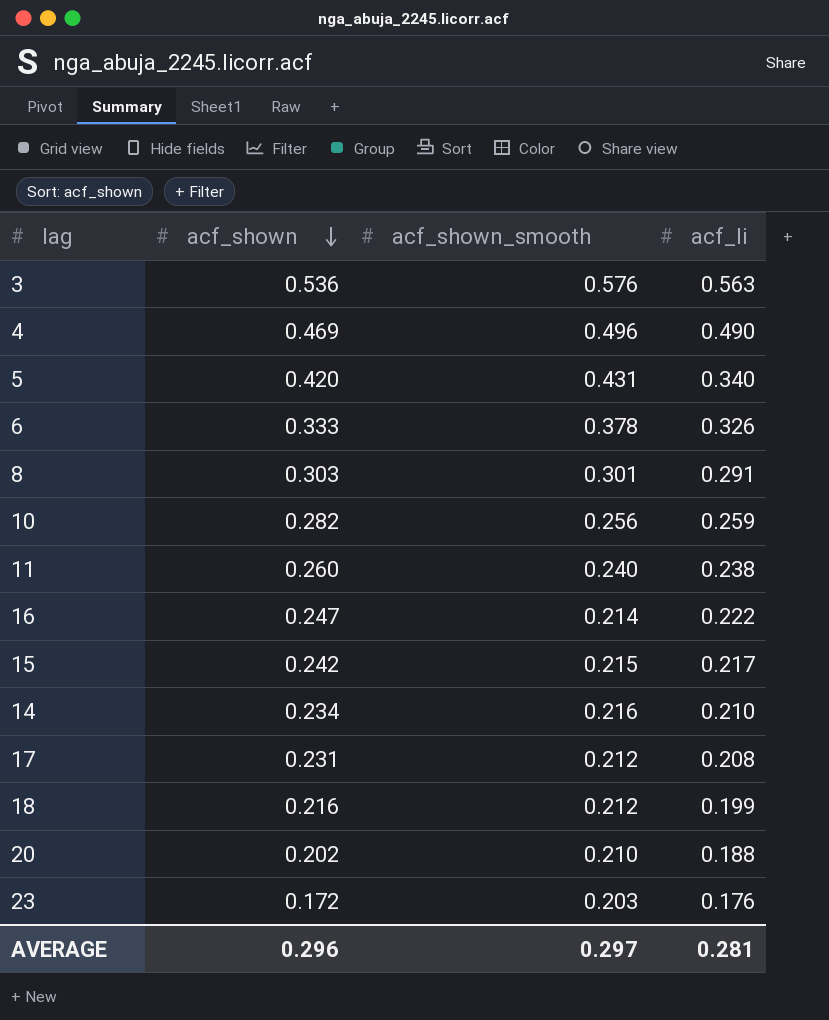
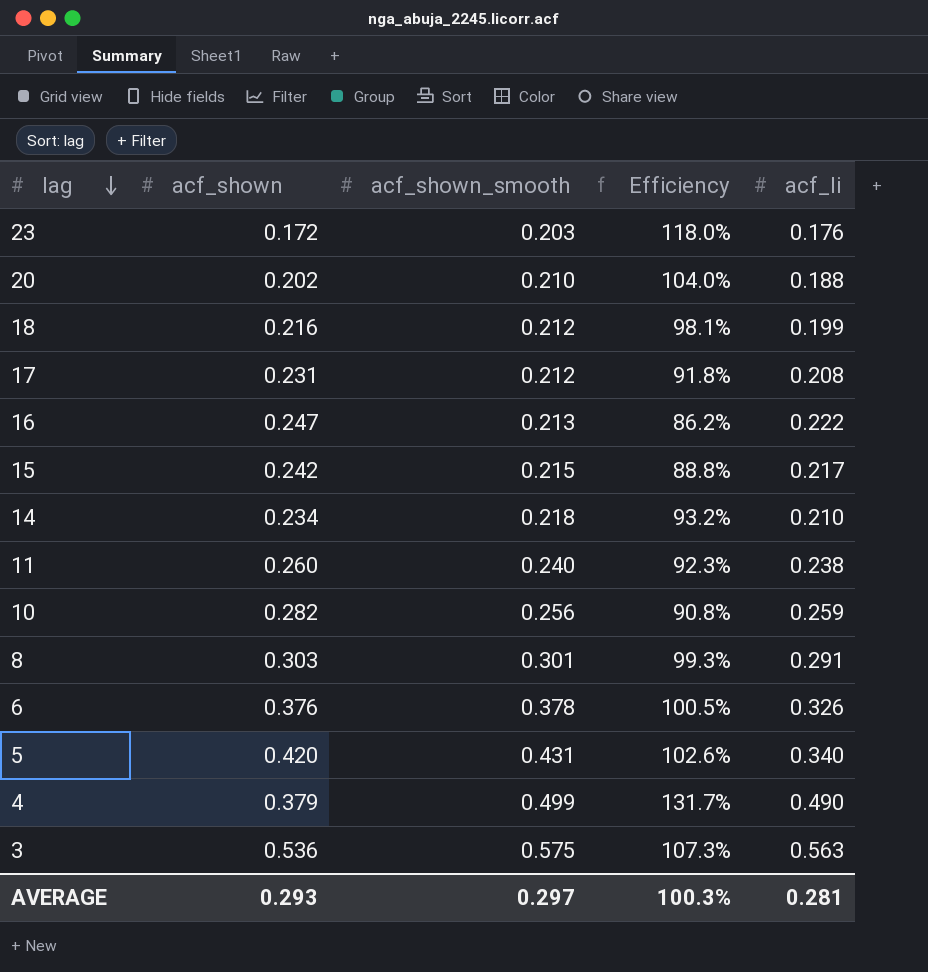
row order: acf_shown descending -> lag descending
column Efficiency | formula: none -> [acf_shown_smooth] / [acf_shown]
16 | acf_shown_smooth: 0.214 -> 0.213
14 | acf_shown_smooth: 0.216 -> 0.218
6 | acf_shown: 0.333 -> 0.376
4 | acf_shown: 0.469 -> 0.379
4 | acf_shown_smooth: 0.496 -> 0.499
3 | acf_shown_smooth: 0.576 -> 0.575
AVERAGE | acf_shown: 0.296 -> 0.293

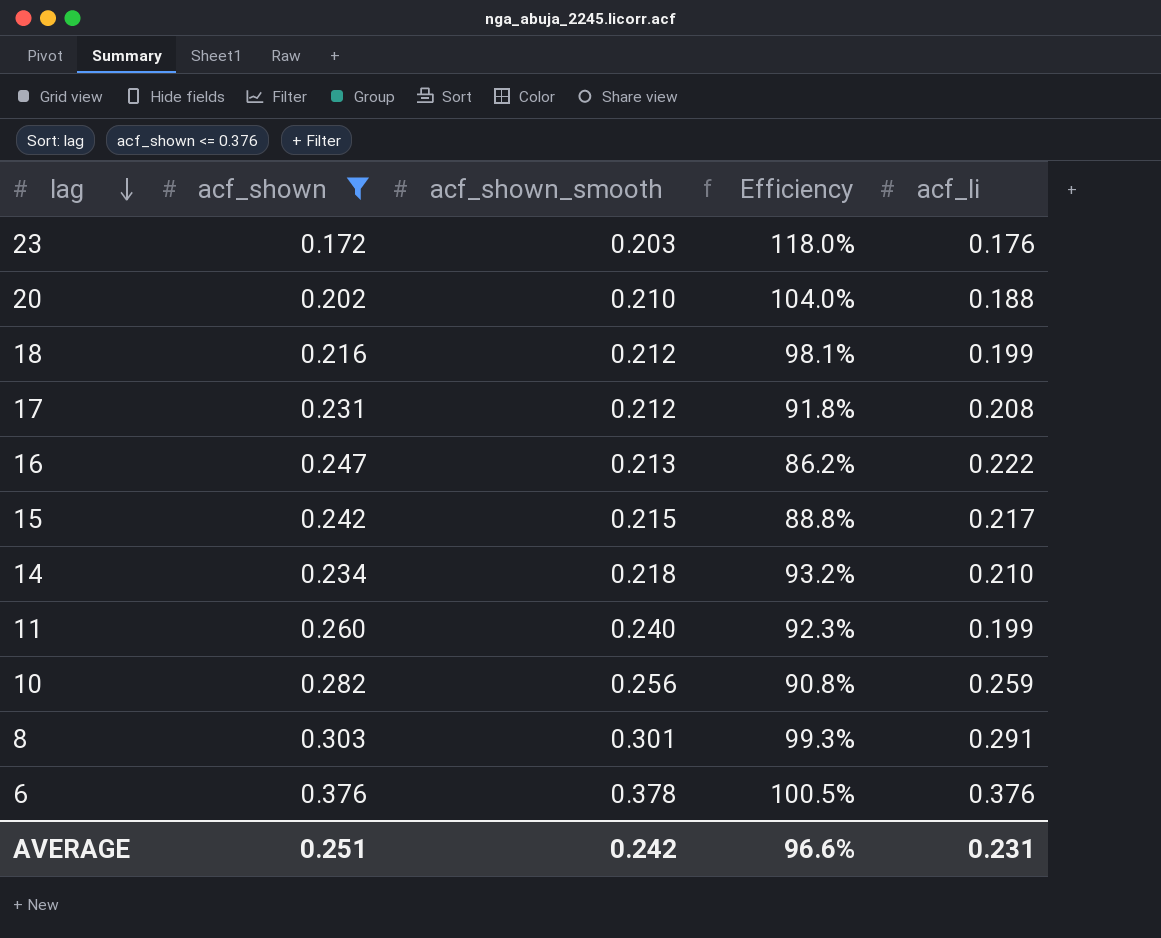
filter: none -> acf_shown <= 0.376
11 | acf_li: 0.238 -> 0.199
6 | acf_li: 0.326 -> 0.376
AVERAGE | acf_shown: 0.293 -> 0.251
AVERAGE | acf_shown_smooth: 0.297 -> 0.242
AVERAGE | Efficiency: 100.3% -> 96.6%
AVERAGE | acf_li: 0.281 -> 0.231

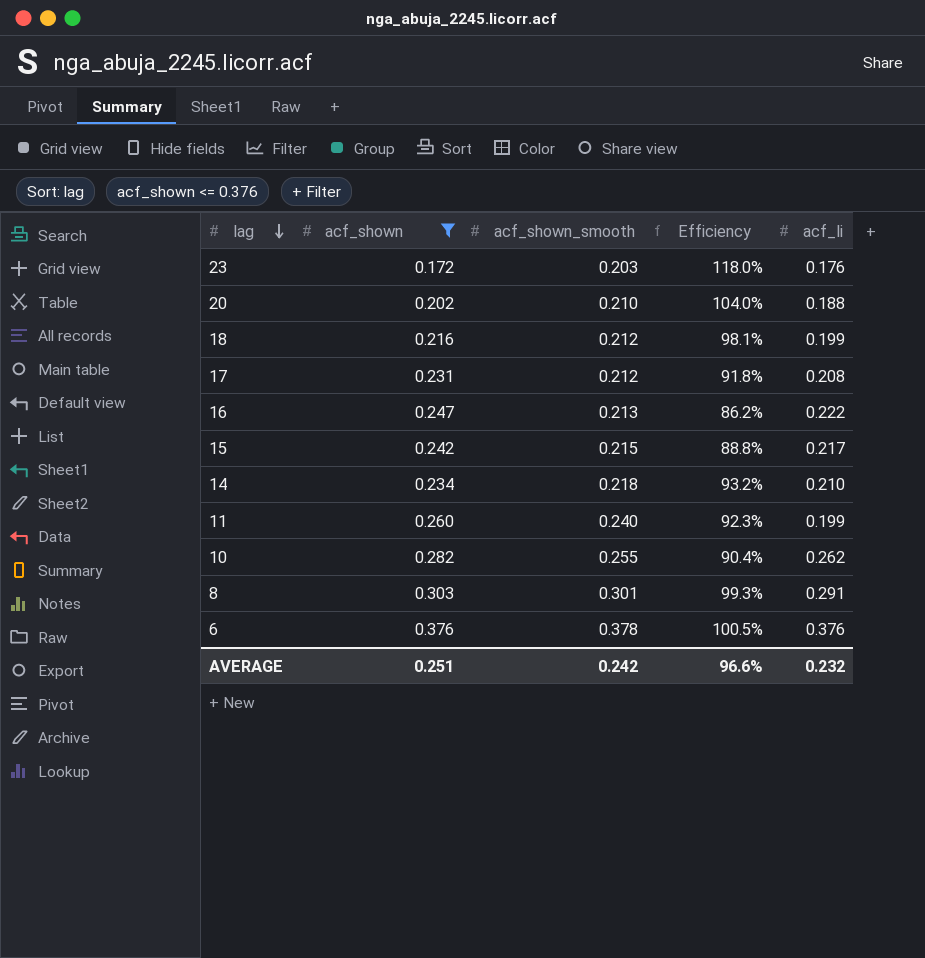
10 | acf_shown_smooth: 0.256 -> 0.255
10 | Efficiency: 90.8% -> 90.4%
10 | acf_li: 0.259 -> 0.262
AVERAGE | acf_li: 0.231 -> 0.232

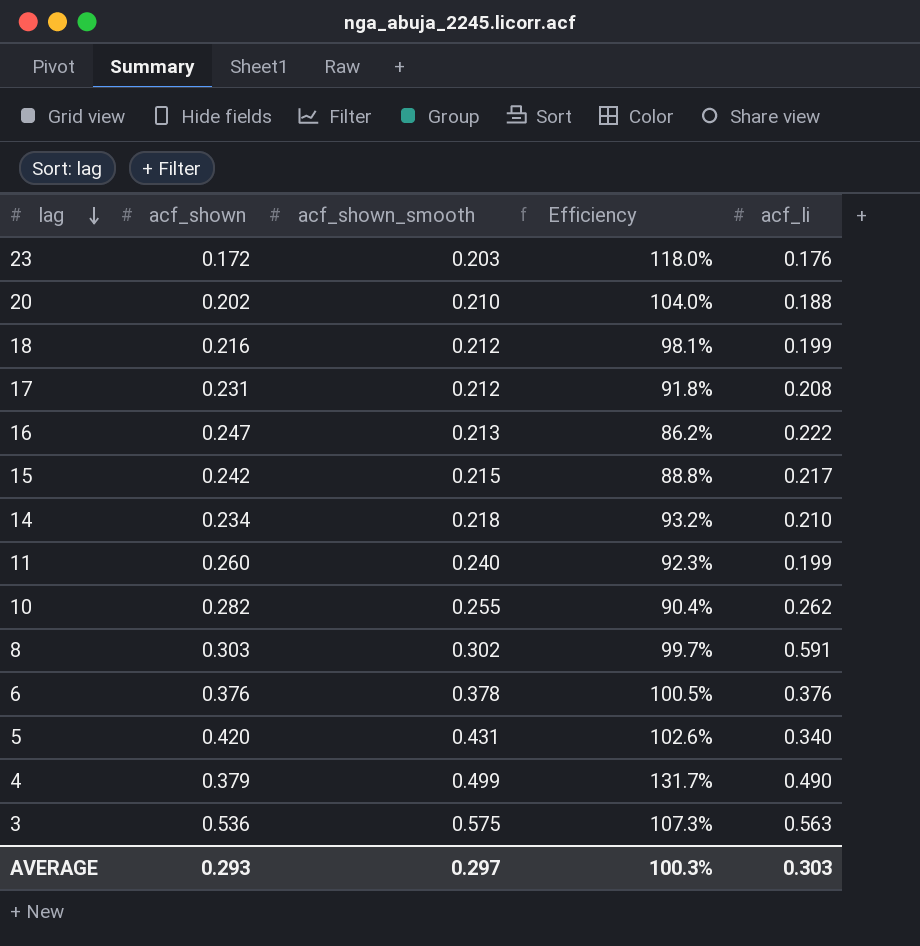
filter: acf_shown <= 0.376 -> none
8 | acf_shown_smooth: 0.301 -> 0.302
8 | Efficiency: 99.3% -> 99.7%
8 | acf_li: 0.291 -> 0.591
AVERAGE | acf_shown: 0.251 -> 0.293
AVERAGE | acf_shown_smooth: 0.242 -> 0.297
AVERAGE | Efficiency: 96.6% -> 100.3%
AVERAGE | acf_li: 0.232 -> 0.303

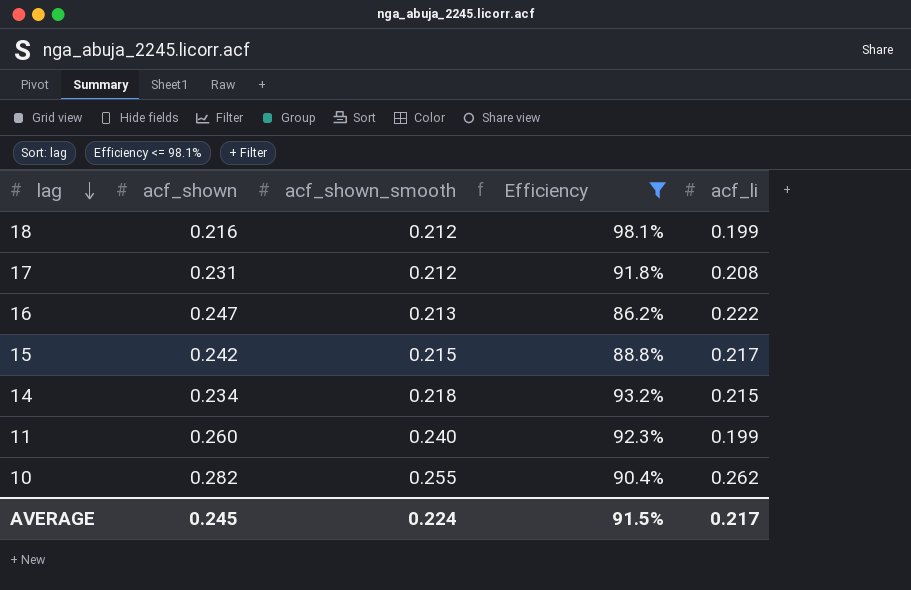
filter: none -> Efficiency <= 98.1%
14 | acf_li: 0.210 -> 0.215
AVERAGE | acf_shown: 0.293 -> 0.245
AVERAGE | acf_shown_smooth: 0.297 -> 0.224
AVERAGE | Efficiency: 100.3% -> 91.5%
AVERAGE | acf_li: 0.303 -> 0.217

